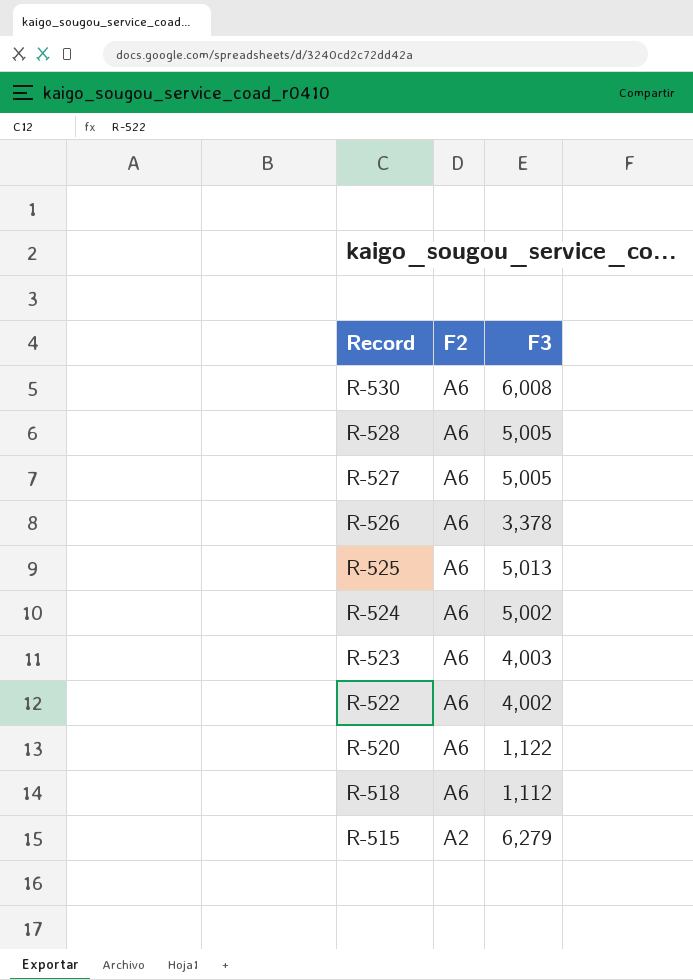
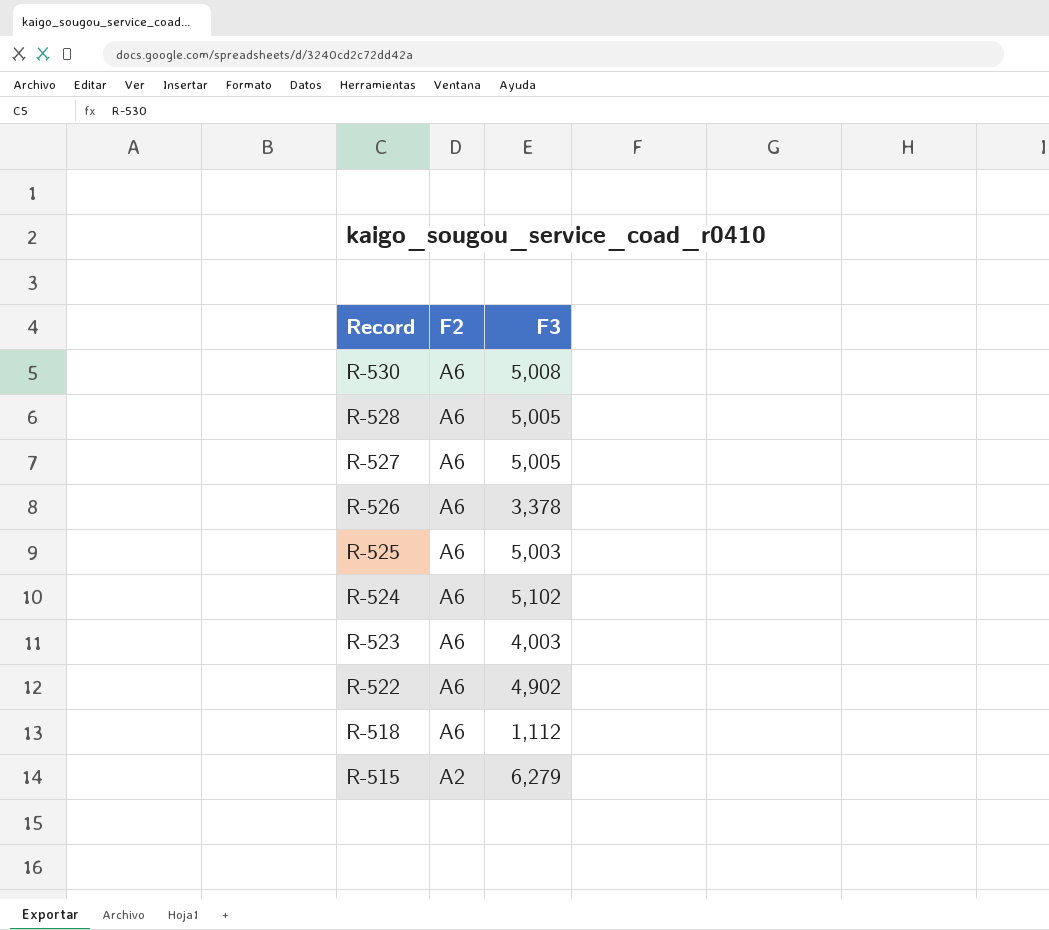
row R-520: A6 | 1,122 -> none
R-530 | F3: 6,008 -> 5,008
R-525 | F3: 5,013 -> 5,003
R-524 | F3: 5,002 -> 5,102
R-522 | F3: 4,002 -> 4,902

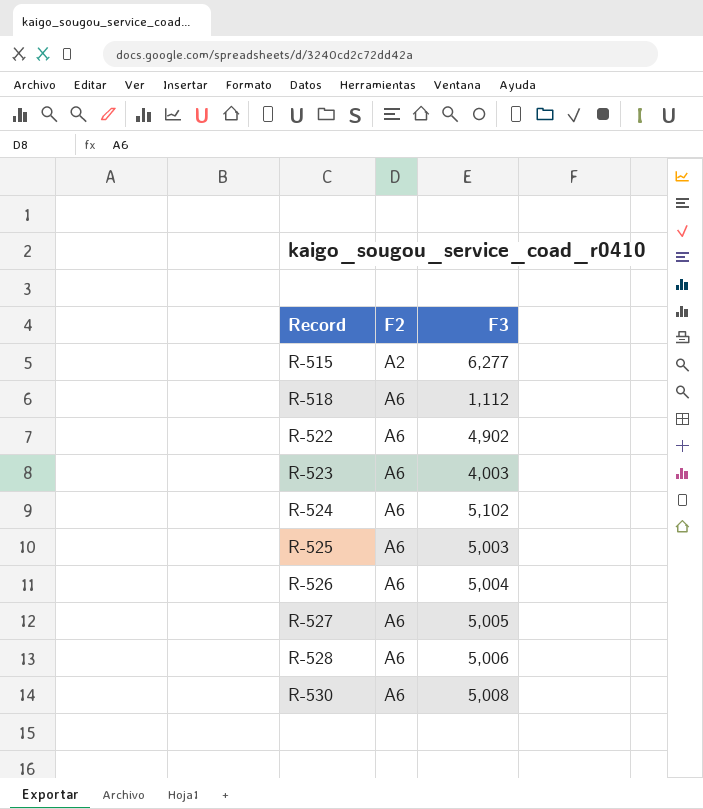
row order: Record descending -> Record ascending
R-515 | F3: 6,279 -> 6,277
R-526 | F3: 3,378 -> 5,004
R-528 | F3: 5,005 -> 5,006

